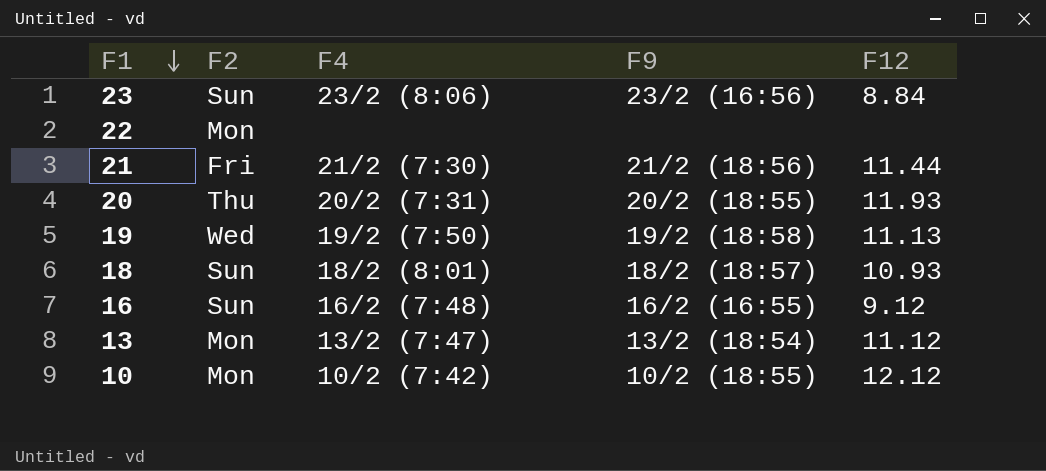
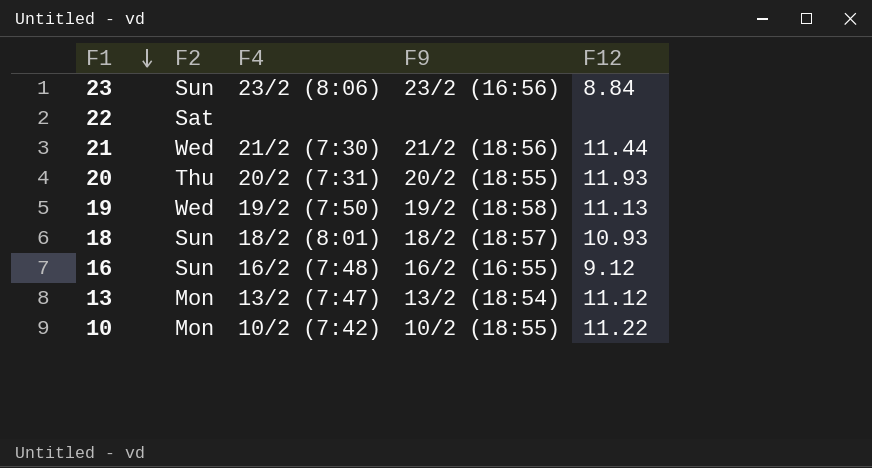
22 | F2: Mon -> Sat
21 | F2: Fri -> Wed
10 | F12: 12.12 -> 11.22

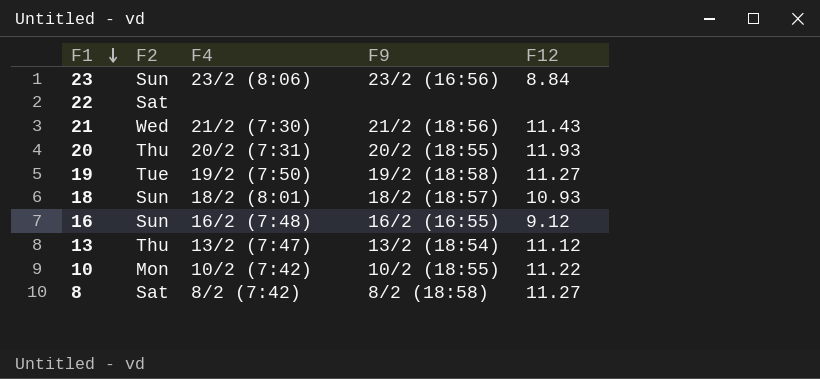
21 | F12: 11.44 -> 11.43
19 | F2: Wed -> Tue
19 | F12: 11.13 -> 11.27
13 | F2: Mon -> Thu
row 8: none -> Sat | 8/2 (7:42) | 8/2 (18:58) | 11.27

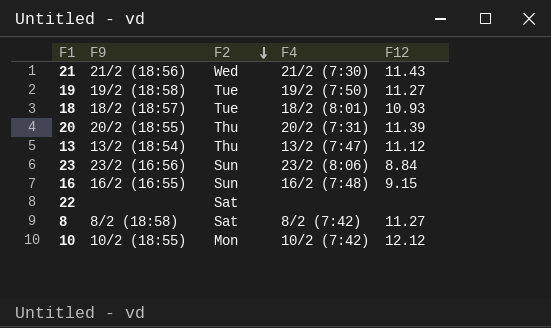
row order: F1 descending -> F2 descending
column F9 | position: 4 -> 2
18 | F2: Sun -> Tue
20 | F12: 11.93 -> 11.39
16 | F12: 9.12 -> 9.15
10 | F12: 11.22 -> 12.12

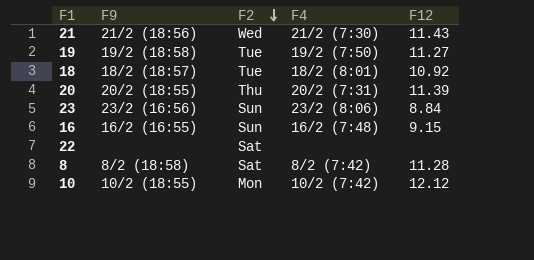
row 13: 13/2 (18:54) | Thu | 13/2 (7:47) | 11.12 -> none
18 | F12: 10.93 -> 10.92
8 | F12: 11.27 -> 11.28

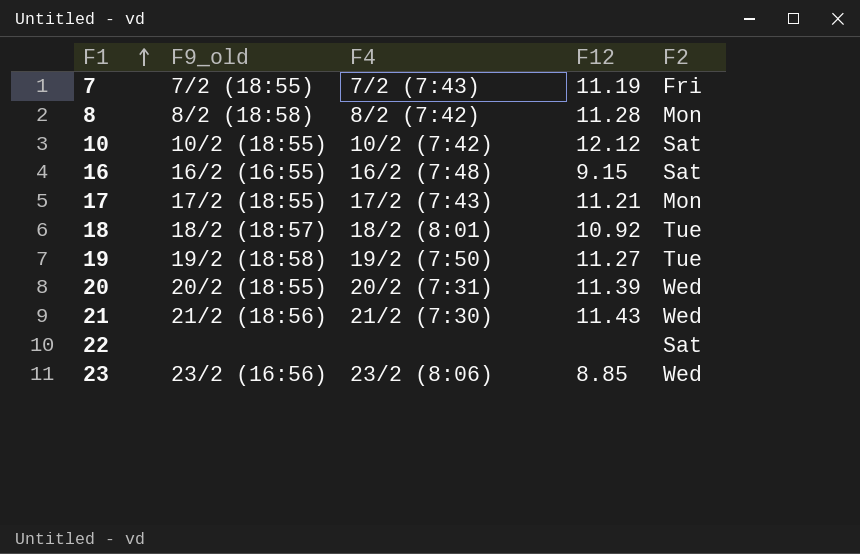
row order: F2 descending -> F1 ascending
column name: F9 -> F9_old
column F2 | position: 3 -> 5
row 7: none -> 7/2 (18:55) | 7/2 (7:43) | 11.19 | Fri
8 | F2: Sat -> Mon
10 | F2: Mon -> Sat
16 | F2: Sun -> Sat
row 17: none -> 17/2 (18:55) | 17/2 (7:43) | 11.21 | Mon
20 | F2: Thu -> Wed
23 | F12: 8.84 -> 8.85
23 | F2: Sun -> Wed

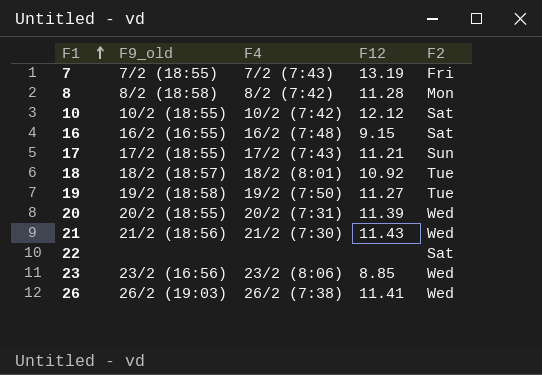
7 | F12: 11.19 -> 13.19
17 | F2: Mon -> Sun
row 26: none -> 26/2 (19:03) | 26/2 (7:38) | 11.41 | Wed

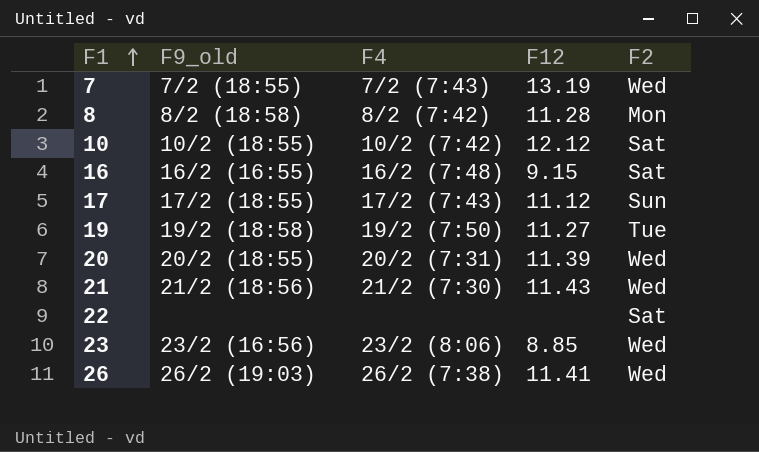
row 18: 18/2 (18:57) | 18/2 (8:01) | 10.92 | Tue -> none
7 | F2: Fri -> Wed
17 | F12: 11.21 -> 11.12

